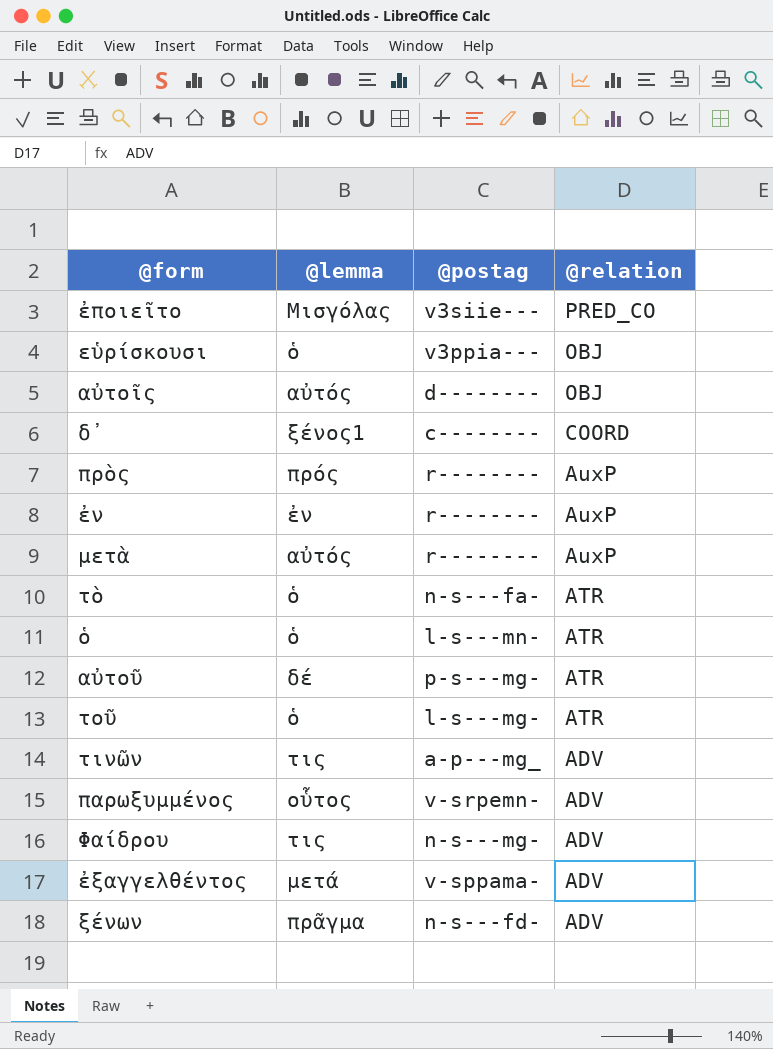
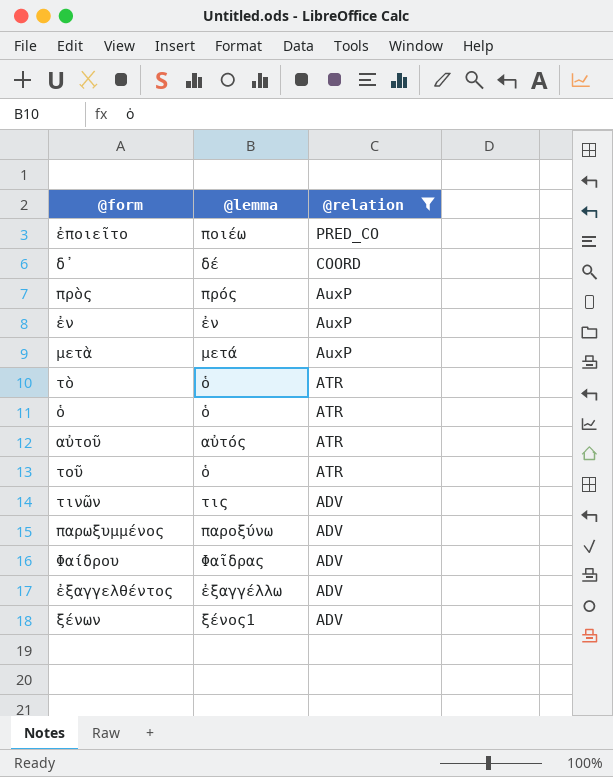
filter: none -> @relation != OBJ
column @postag | position: 3 -> none
ἐποιεῖτο | @lemma: Μισγόλας -> ποιέω
δ᾽ | @lemma: ξένος1 -> δέ
μετὰ | @lemma: αὐτός -> μετά
αὐτοῦ | @lemma: δέ -> αὐτός
παρωξυμμένος | @lemma: οὗτος -> παροξύνω
Φαίδρου | @lemma: τις -> Φαῖδρας
ἐξαγγελθέντος | @lemma: μετά -> ἐξαγγέλλω
ξένων | @lemma: πρᾶγμα -> ξένος1

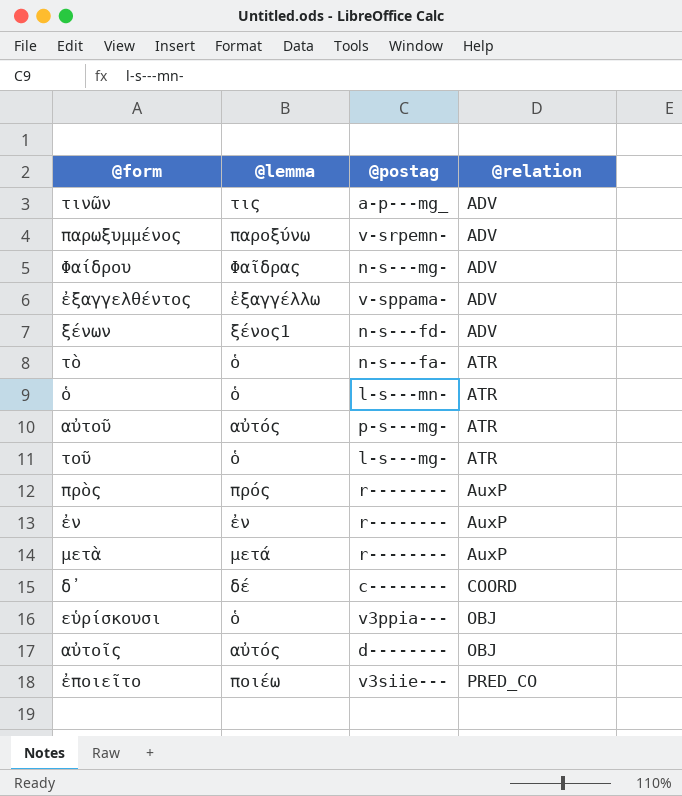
filter: @relation != OBJ -> none
row order: @relation descending -> @relation ascending
column @postag | position: none -> 3

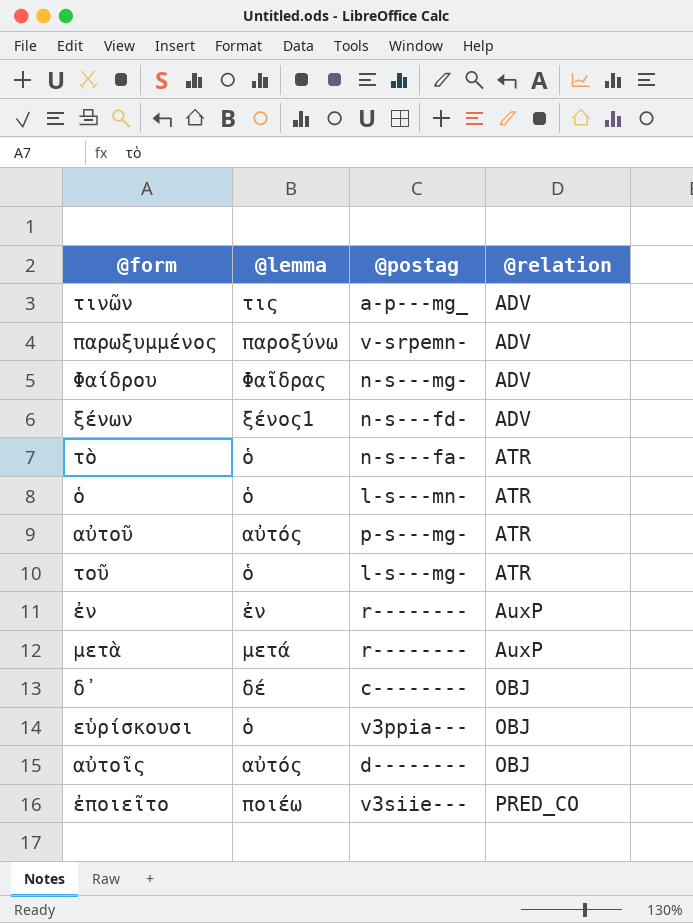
row ἐξαγγελθέντος: ἐξαγγέλλω | v-sppama- | ADV -> none
row πρὸς: πρός | r-------- | AuxP -> none
δ᾽ | @relation: COORD -> OBJ

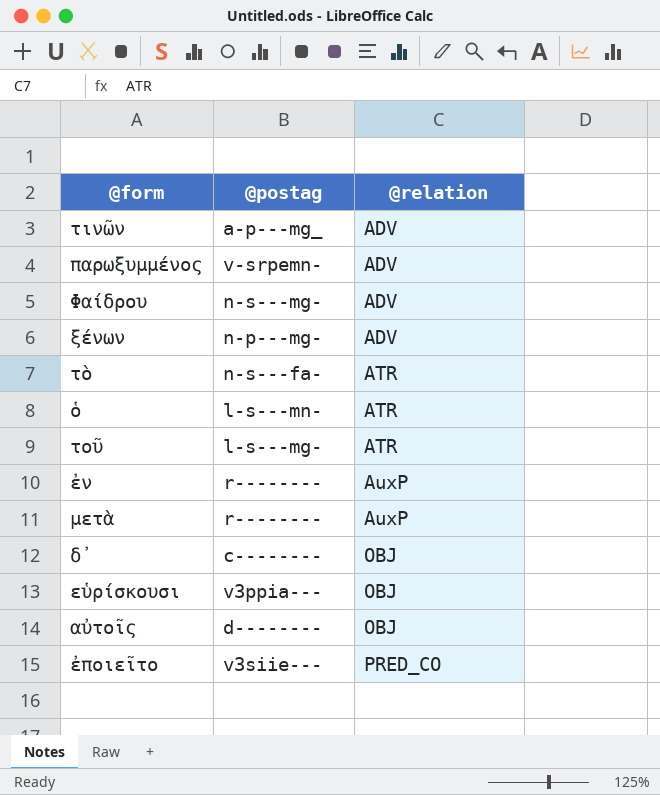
column @lemma | position: 2 -> none
row αὐτοῦ: αὐτός | p-s---mg- | ATR -> none
ξένων | @postag: n-s---fd- -> n-p---mg-

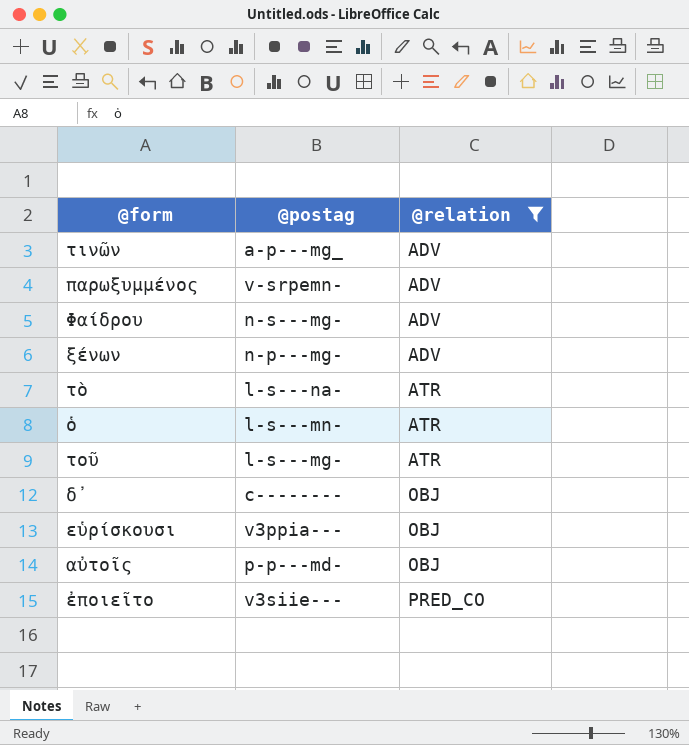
filter: none -> @relation != AuxP
τὸ | @postag: n-s---fa- -> l-s---na-
αὐτοῖς | @postag: d-------- -> p-p---md-

